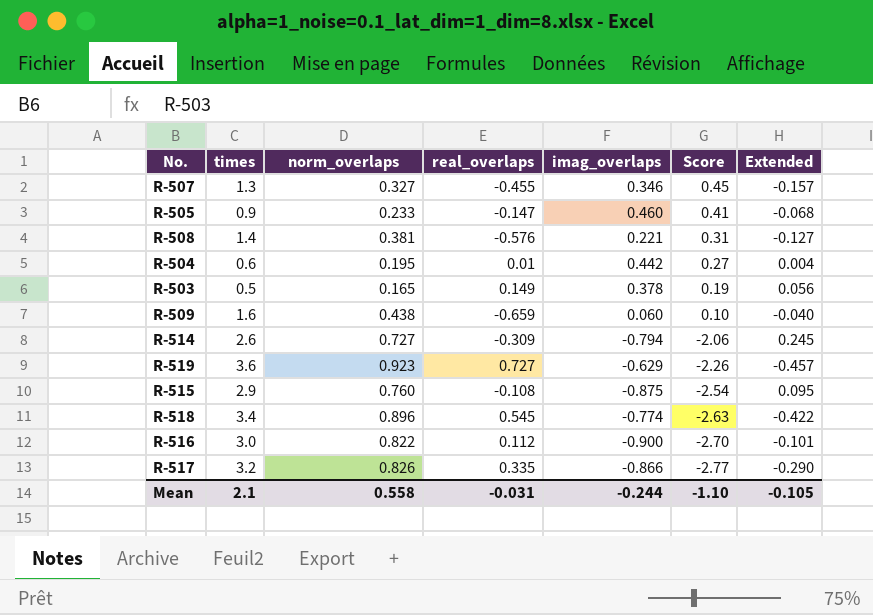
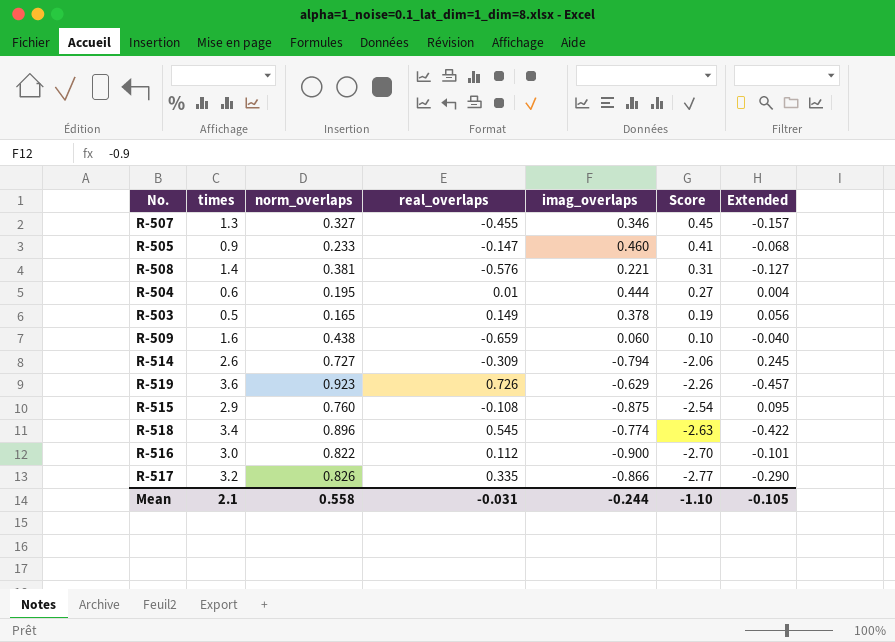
R-504 | imag_overlaps: 0.442 -> 0.444
R-519 | real_overlaps: 0.727 -> 0.726

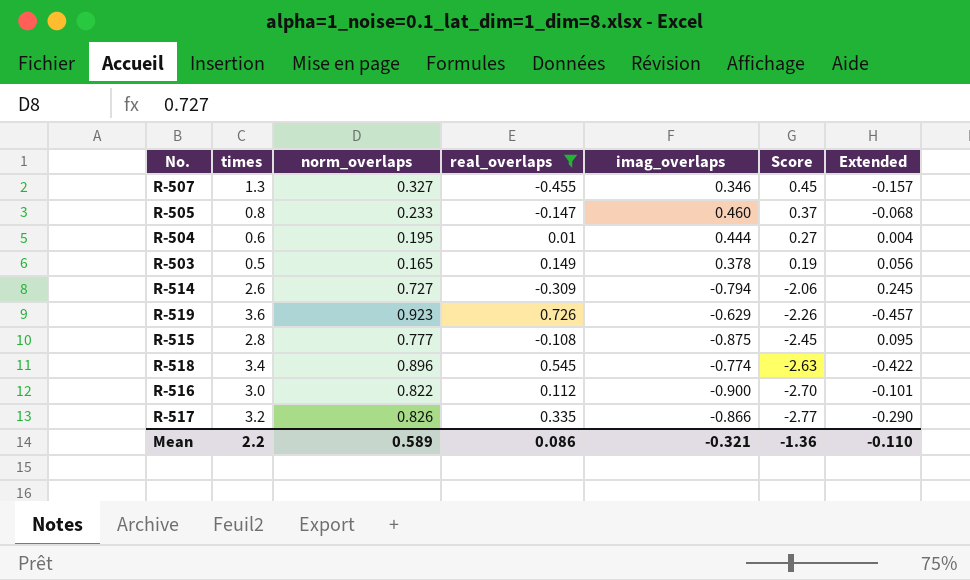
filter: none -> real_overlaps >= -0.455
R-505 | times: 0.9 -> 0.8
R-505 | Score: 0.41 -> 0.37
R-515 | times: 2.9 -> 2.8
R-515 | norm_overlaps: 0.760 -> 0.777
R-515 | Score: -2.54 -> -2.45
Mean | times: 2.1 -> 2.2
Mean | norm_overlaps: 0.558 -> 0.589
Mean | real_overlaps: -0.031 -> 0.086
Mean | imag_overlaps: -0.244 -> -0.321
Mean | Score: -1.10 -> -1.36
Mean | Extended: -0.105 -> -0.110

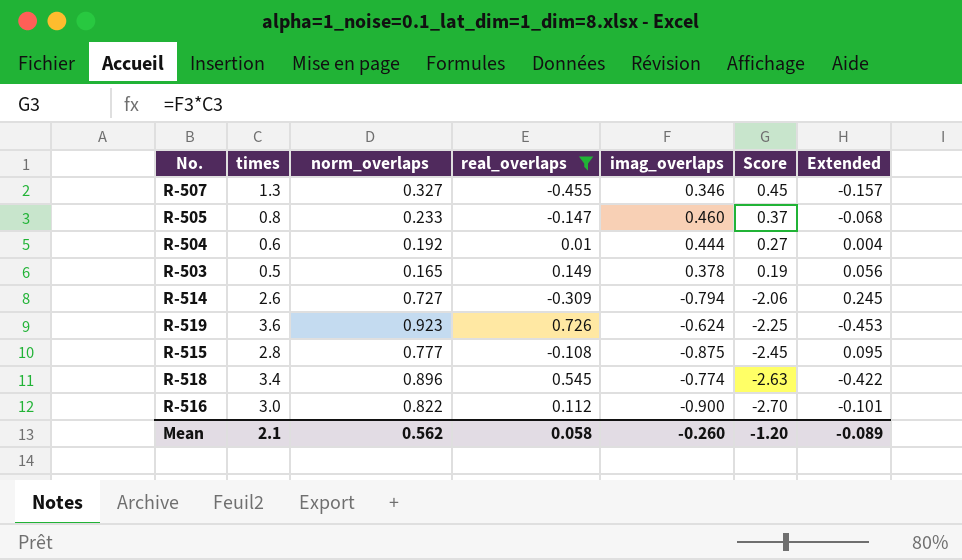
row R-517: 3.2 | 0.826 | 0.335 | -0.866 | -2.77 | -0.290 -> none
R-504 | norm_overlaps: 0.195 -> 0.192
R-519 | imag_overlaps: -0.629 -> -0.624
R-519 | Score: -2.26 -> -2.25
R-519 | Extended: -0.457 -> -0.453
Mean | times: 2.2 -> 2.1
Mean | norm_overlaps: 0.589 -> 0.562
Mean | real_overlaps: 0.086 -> 0.058
Mean | imag_overlaps: -0.321 -> -0.260
Mean | Score: -1.36 -> -1.20
Mean | Extended: -0.110 -> -0.089

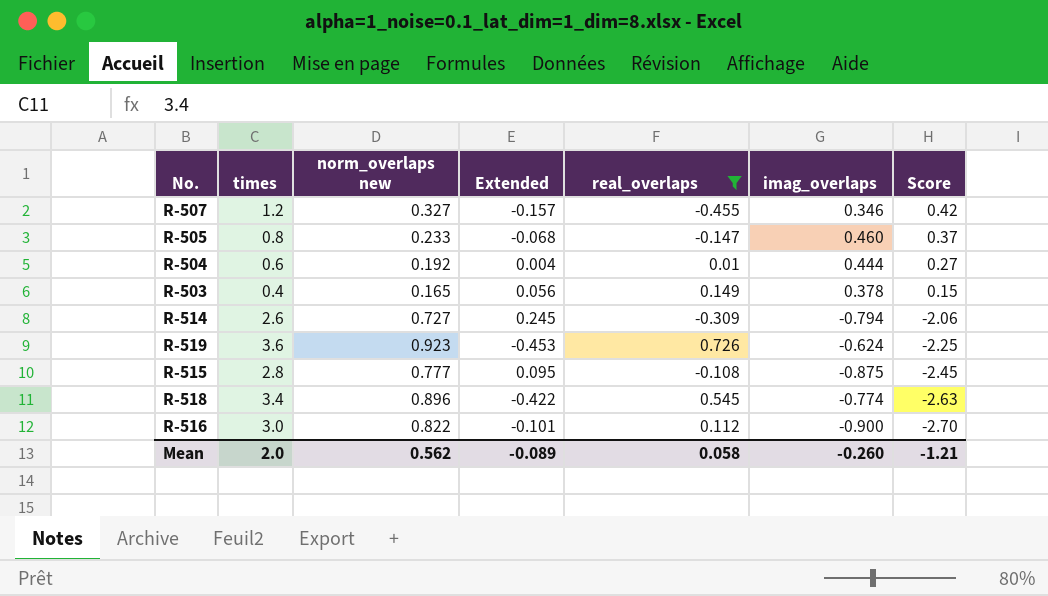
column name: norm_overlaps -> norm_overlaps new
column Extended | position: 7 -> 4
R-507 | times: 1.3 -> 1.2
R-507 | Score: 0.45 -> 0.42
R-503 | times: 0.5 -> 0.4
R-503 | Score: 0.19 -> 0.15
Mean | times: 2.1 -> 2.0
Mean | Score: -1.20 -> -1.21

